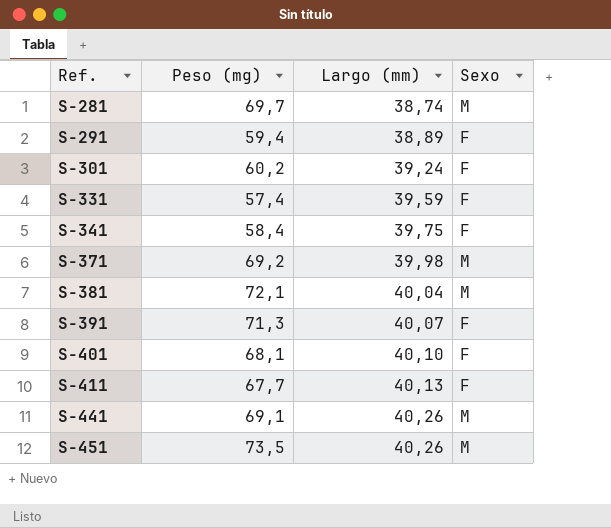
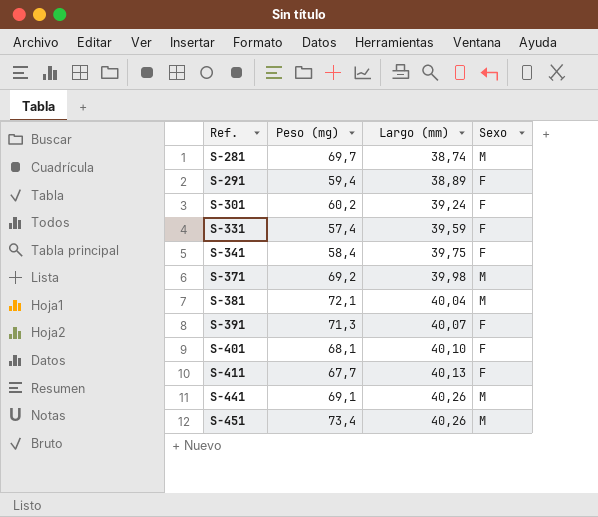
S-451 | Peso (mg): 73,5 -> 73,4

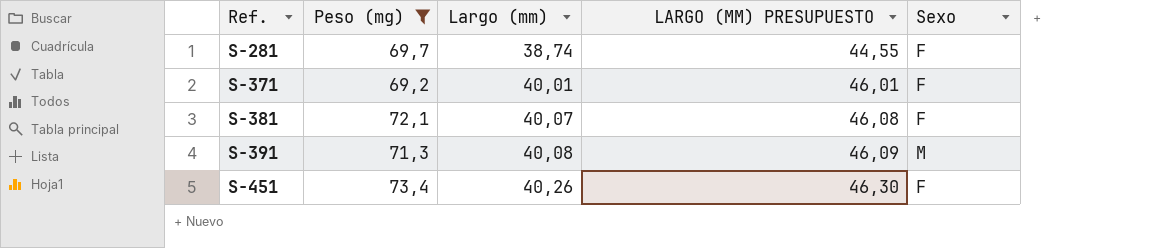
filter: none -> Peso (mg) >= 69,2
column LARGO (MM) PRESUPUESTO | formula: none -> [Largo (mm)] * 1,15
S-281 | Sexo: M -> F
S-371 | Largo (mm): 39,98 -> 40,01
S-371 | Sexo: M -> F
S-381 | Largo (mm): 40,04 -> 40,07
S-381 | Sexo: M -> F
S-391 | Largo (mm): 40,07 -> 40,08
S-391 | Sexo: F -> M
S-451 | Sexo: M -> F

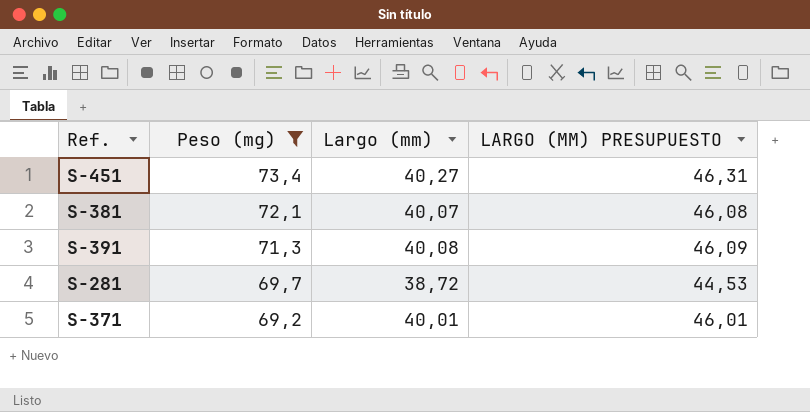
row order: Ref. ascending -> Peso (mg) descending
column Sexo | position: 5 -> none
S-451 | Largo (mm): 40,26 -> 40,27
S-451 | LARGO (MM) PRESUPUESTO: 46,30 -> 46,31
S-281 | Largo (mm): 38,74 -> 38,72
S-281 | LARGO (MM) PRESUPUESTO: 44,55 -> 44,53

